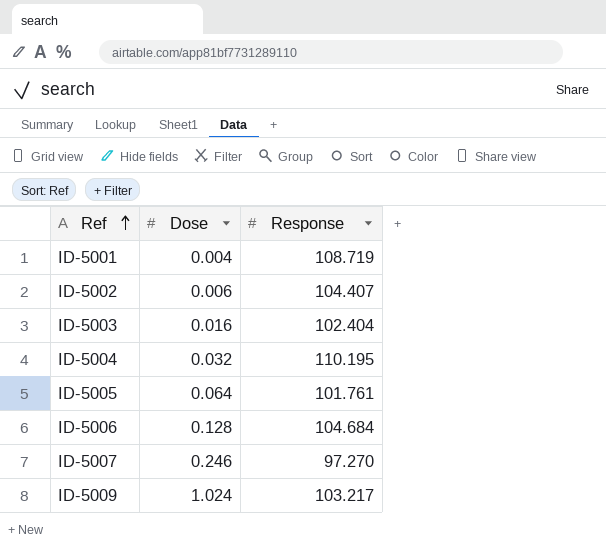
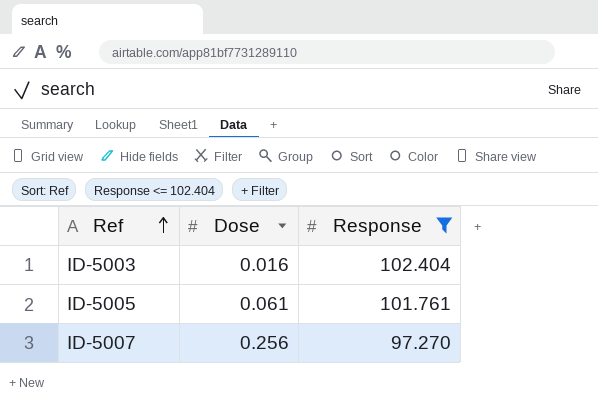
filter: none -> Response <= 102.404
ID-5005 | Dose: 0.064 -> 0.061
ID-5007 | Dose: 0.246 -> 0.256

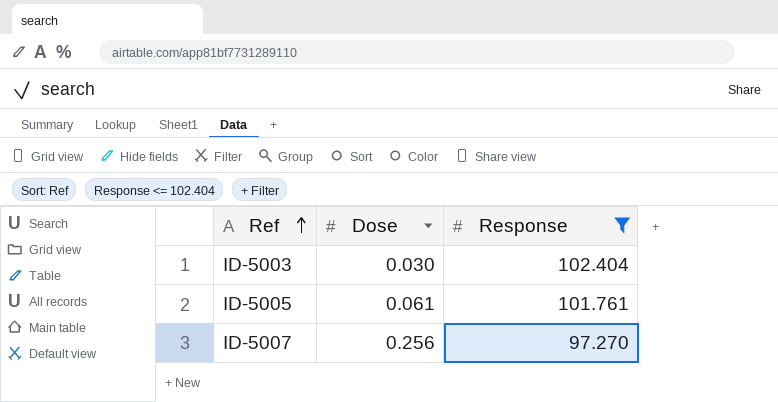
ID-5003 | Dose: 0.016 -> 0.030

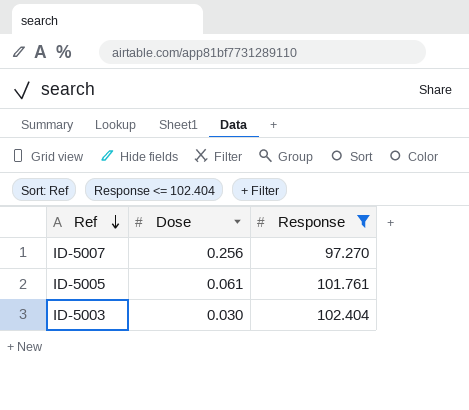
row order: Ref ascending -> Ref descending

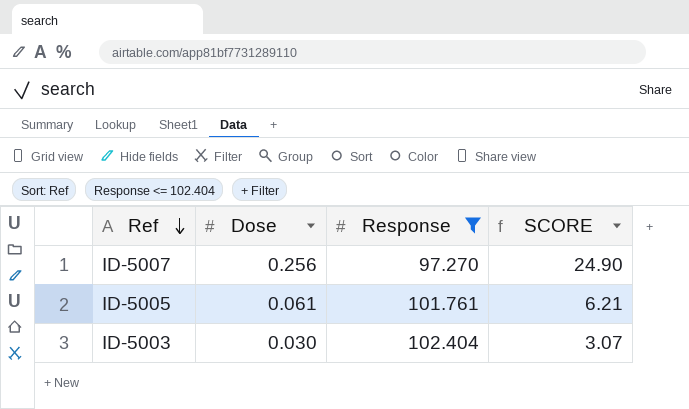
column SCORE | formula: none -> [Dose] * [Response]

